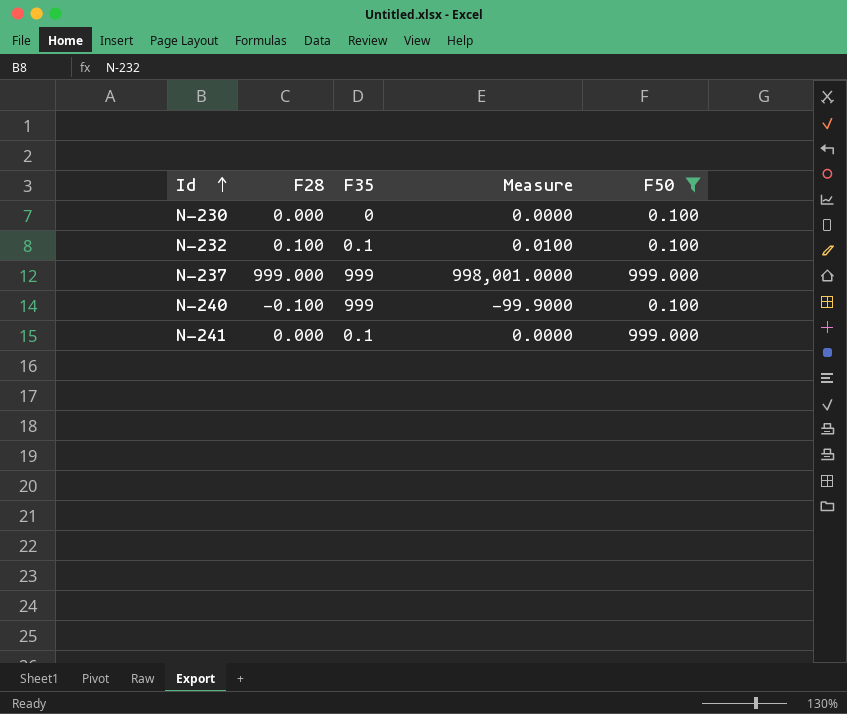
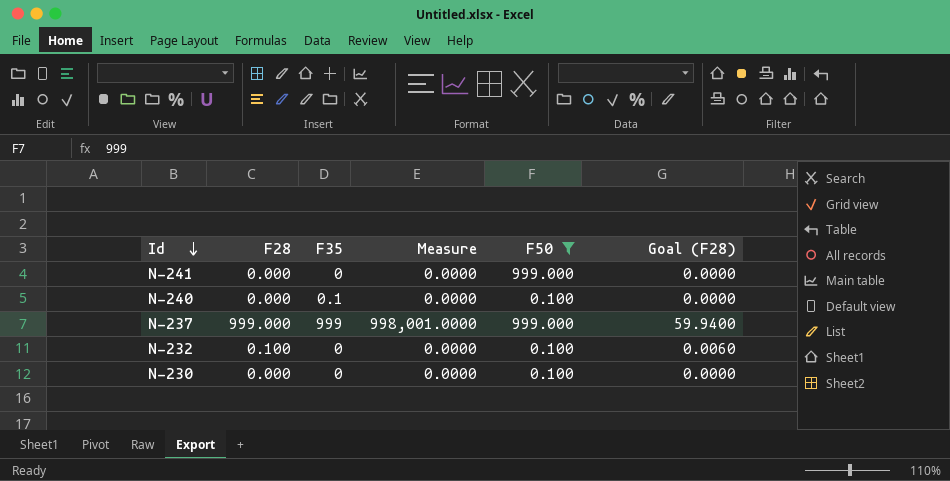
row order: Id ascending -> Id descending
column Goal (F28) | formula: none -> [F28] * 0.06
N-241 | F35: 0.1 -> 0
N-240 | F28: -0.100 -> 0.000
N-240 | F35: 999 -> 0.1
N-240 | Measure: -99.9000 -> 0.0000
N-232 | F35: 0.1 -> 0
N-232 | Measure: 0.0100 -> 0.0000

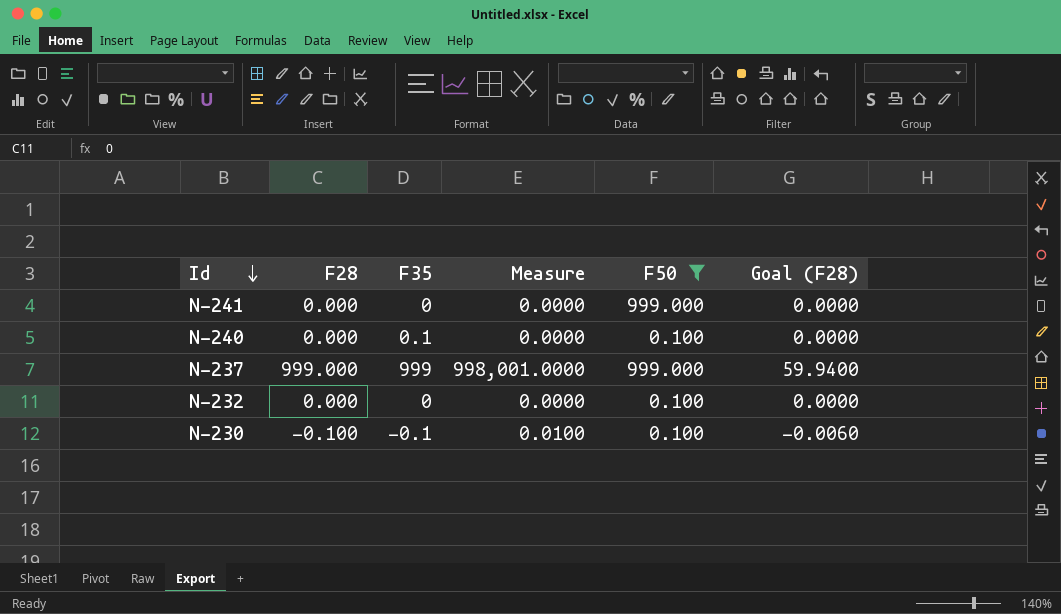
N-232 | F28: 0.100 -> 0.000
N-232 | Goal (F28): 0.0060 -> 0.0000
N-230 | F28: 0.000 -> -0.100
N-230 | F35: 0 -> -0.1
N-230 | Measure: 0.0000 -> 0.0100
N-230 | Goal (F28): 0.0000 -> -0.0060

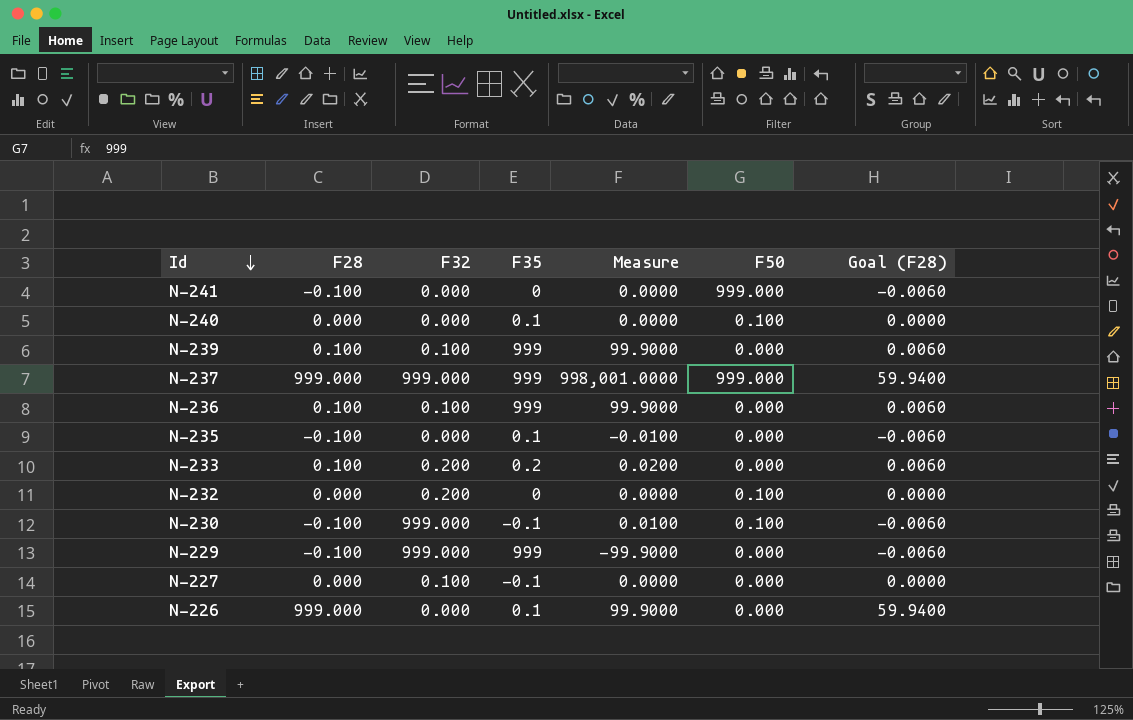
filter: F50 != 0.000 -> none
column F32 | position: none -> 3
N-241 | F28: 0.000 -> -0.100
N-241 | Goal (F28): 0.0000 -> -0.0060

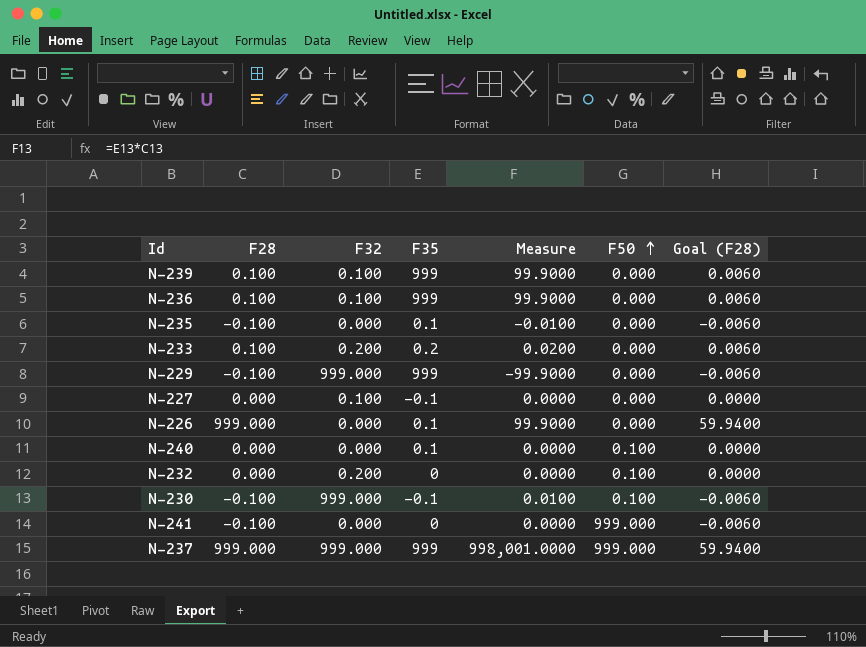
row order: Id descending -> F50 ascending

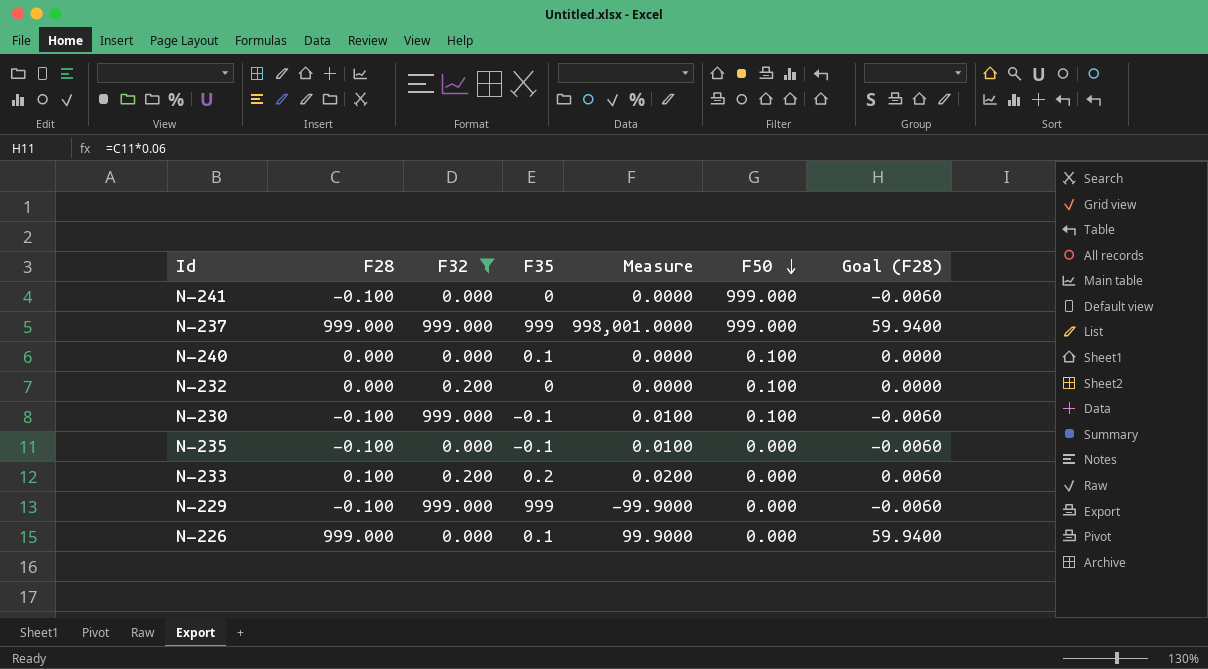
filter: none -> F32 != 0.100
row order: F50 ascending -> F50 descending
N-235 | F35: 0.1 -> -0.1
N-235 | Measure: -0.0100 -> 0.0100

